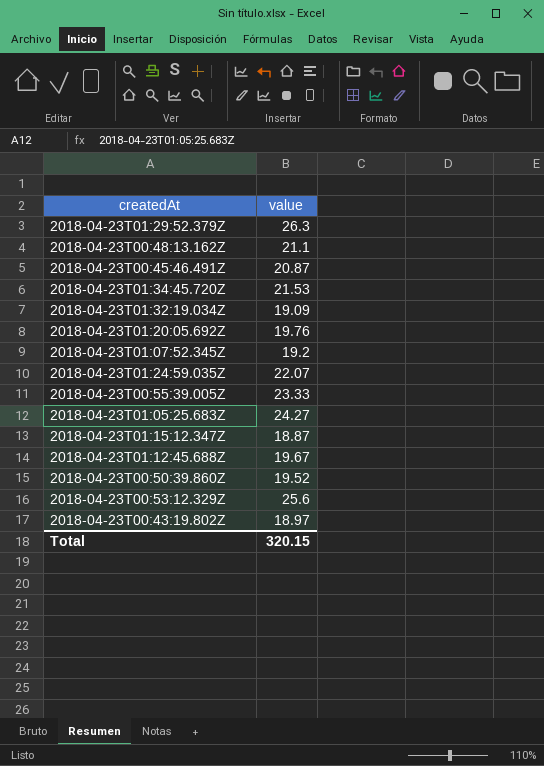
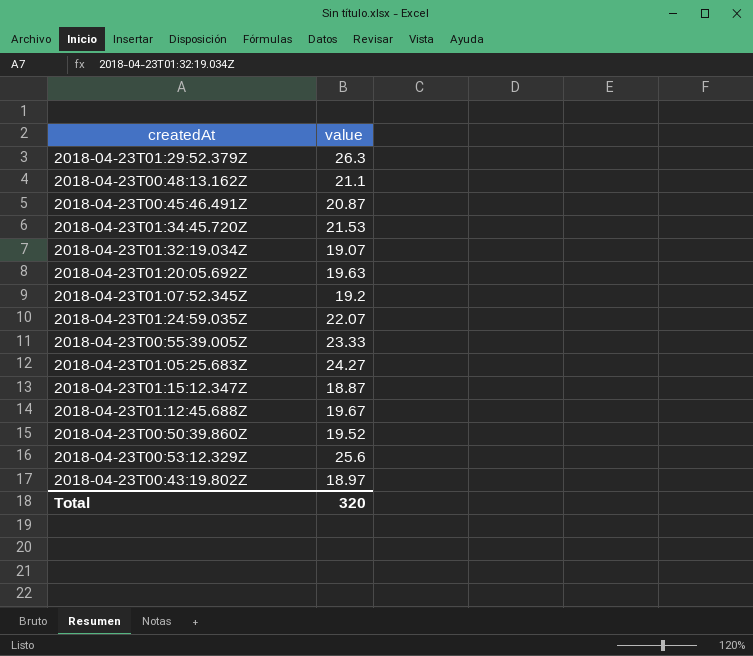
2018-04-23T01:32:19.034Z | value: 19.09 -> 19.07
2018-04-23T01:20:05.692Z | value: 19.76 -> 19.63
Total | value: 320.15 -> 320

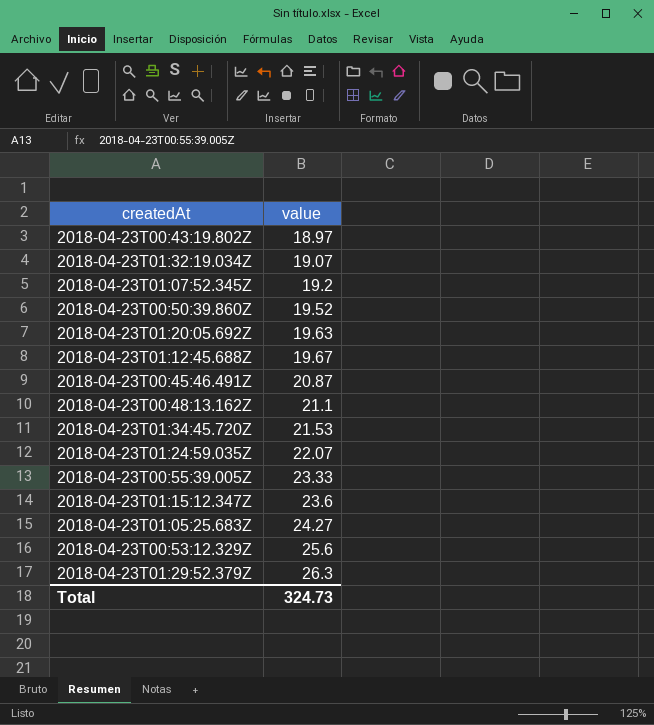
row order: none -> value ascending
2018-04-23T01:15:12.347Z | value: 18.87 -> 23.6
Total | value: 320 -> 324.73

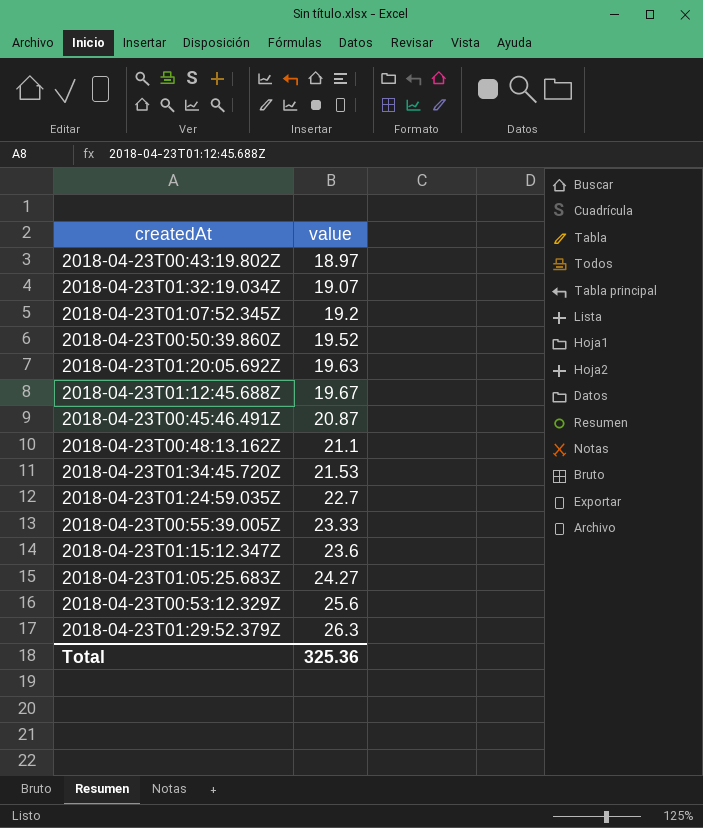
2018-04-23T01:24:59.035Z | value: 22.07 -> 22.7
Total | value: 324.73 -> 325.36

